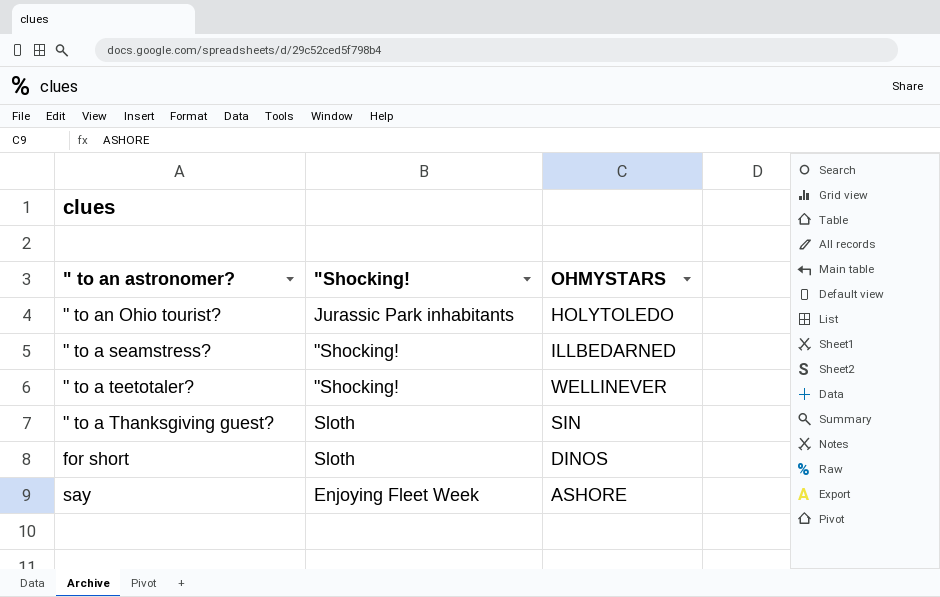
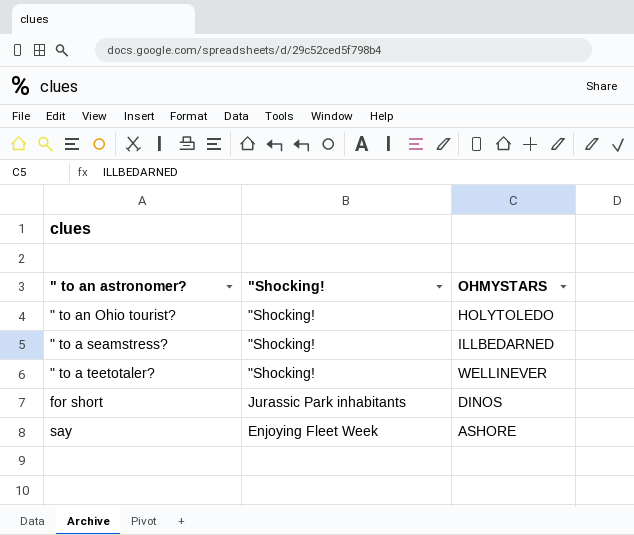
row " to a Thanksgiving guest?: Sloth | SIN -> none
" to an Ohio tourist? | "Shocking!: Jurassic Park inhabitants -> "Shocking!
for short | "Shocking!: Sloth -> Jurassic Park inhabitants

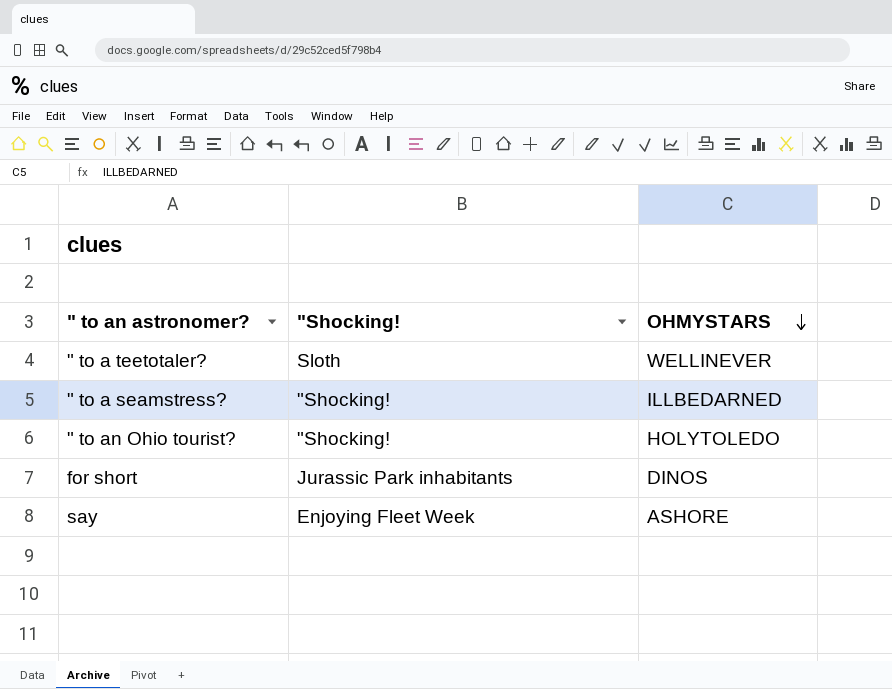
row order: none -> OHMYSTARS descending
" to a teetotaler? | "Shocking!: "Shocking! -> Sloth

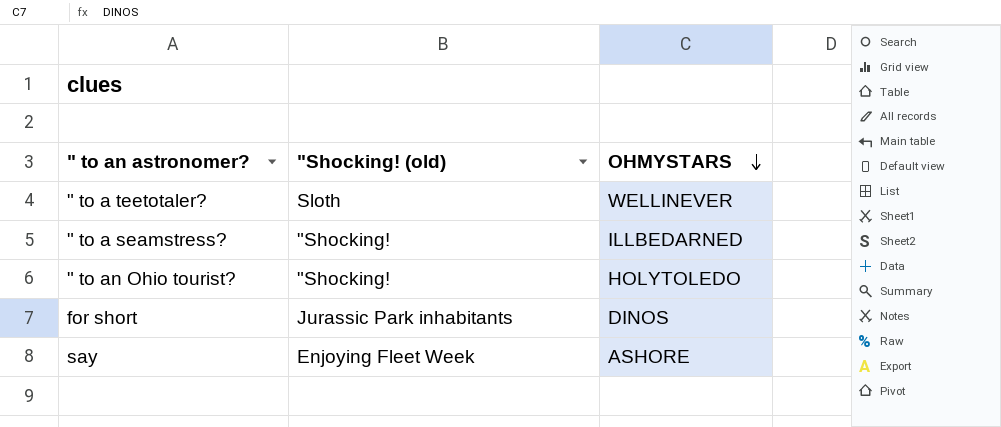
column name: "Shocking! -> "Shocking! (old)

